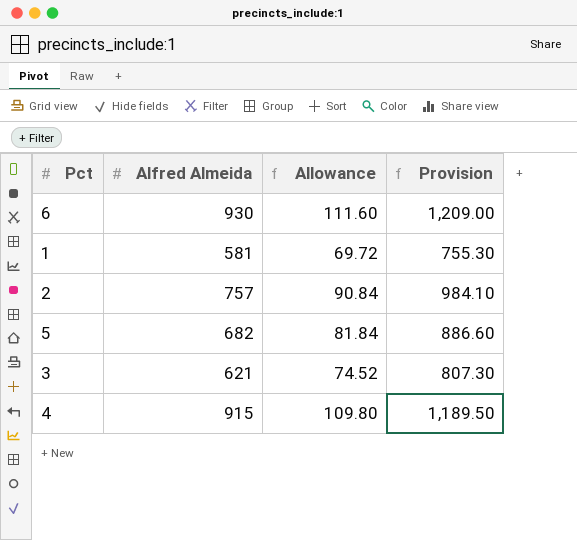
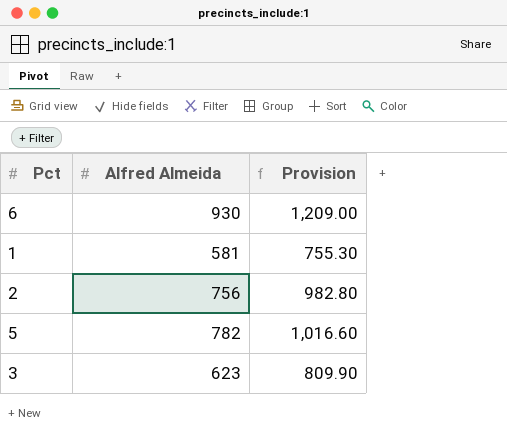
column Allowance | formula: [Alfred Almeida] * 0.12 -> none
row 4: 915 | 109.80 | 1,189.50 -> none
2 | Alfred Almeida: 757 -> 756
2 | Provision: 984.10 -> 982.80
5 | Alfred Almeida: 682 -> 782
5 | Provision: 886.60 -> 1,016.60
3 | Alfred Almeida: 621 -> 623
3 | Provision: 807.30 -> 809.90

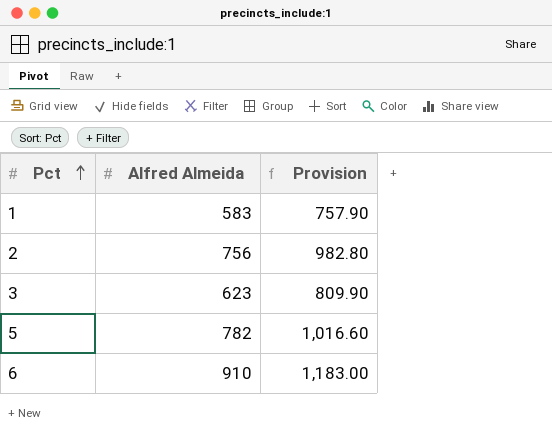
row order: none -> Pct ascending
1 | Alfred Almeida: 581 -> 583
1 | Provision: 755.30 -> 757.90
6 | Alfred Almeida: 930 -> 910
6 | Provision: 1,209.00 -> 1,183.00

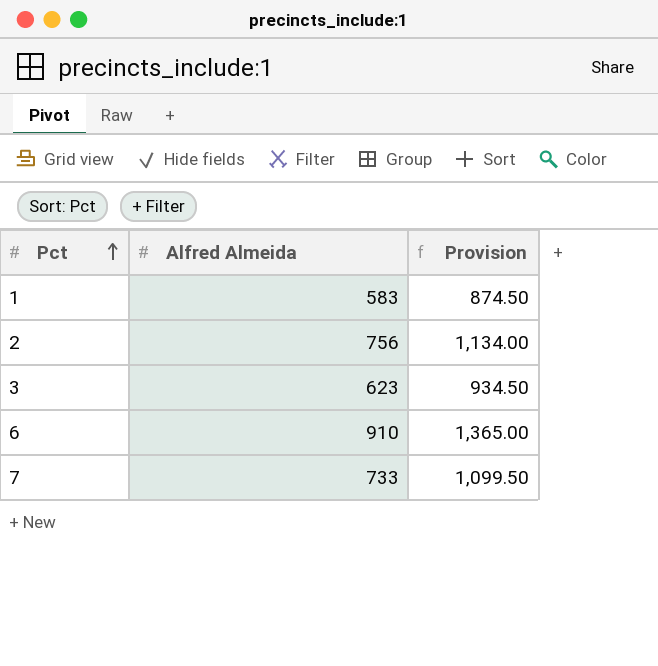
column Provision | formula: [Alfred Almeida] * 1.3 -> [Alfred Almeida] * 1.5
row 5: 782 | 1,016.60 -> none
row 7: none -> 733 | 1,099.50

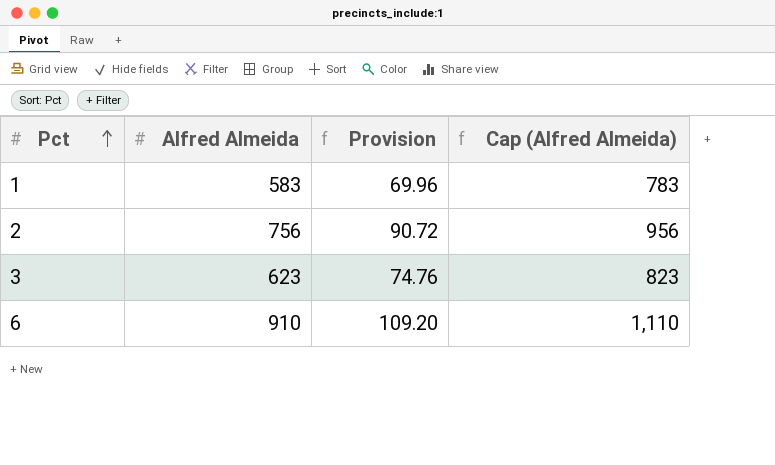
column Provision | formula: [Alfred Almeida] * 1.5 -> [Alfred Almeida] * 0.12
column Cap (Alfred Almeida) | formula: none -> [Alfred Almeida] + 200
row 7: 733 | 1,099.50 -> none

